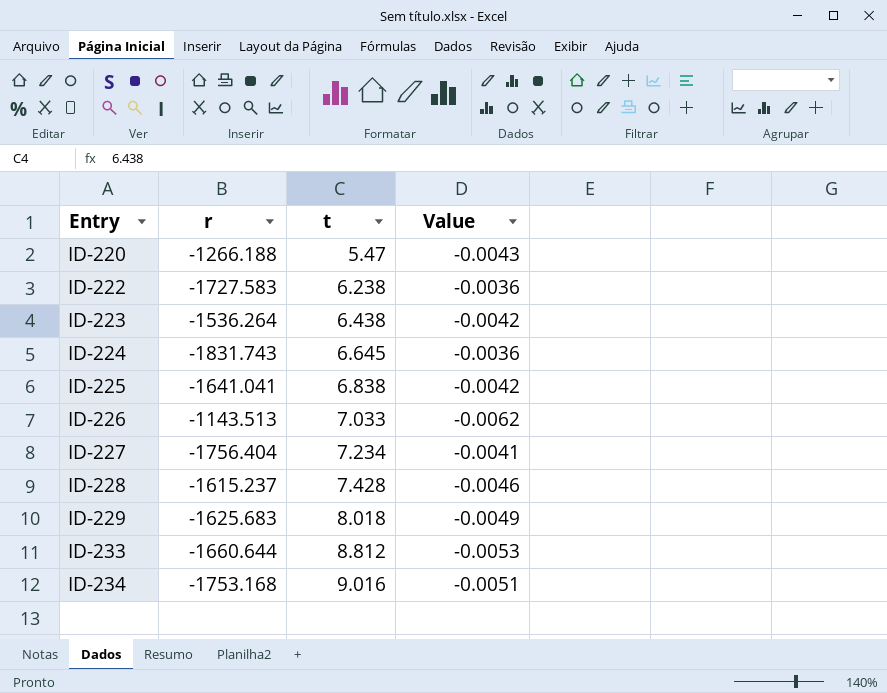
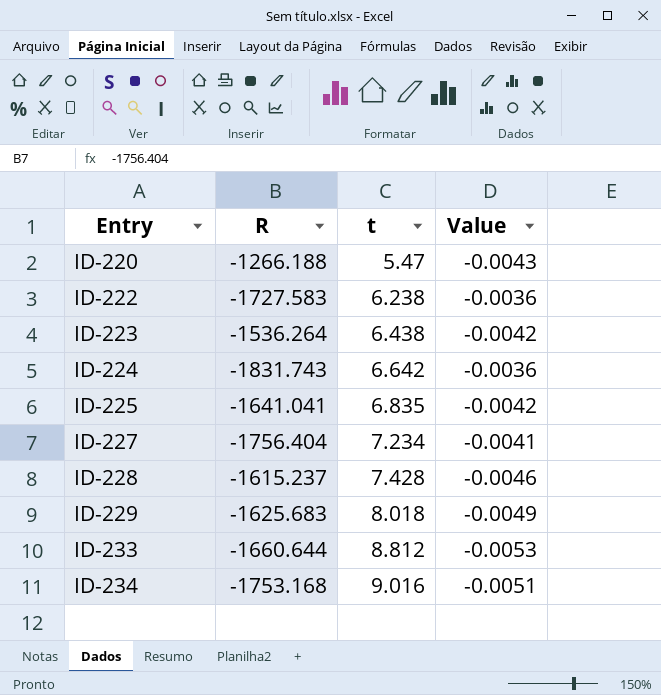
column name: r -> R
row ID-226: -1143.513 | 7.033 | -0.0062 -> none
ID-224 | t: 6.645 -> 6.642
ID-225 | t: 6.838 -> 6.835

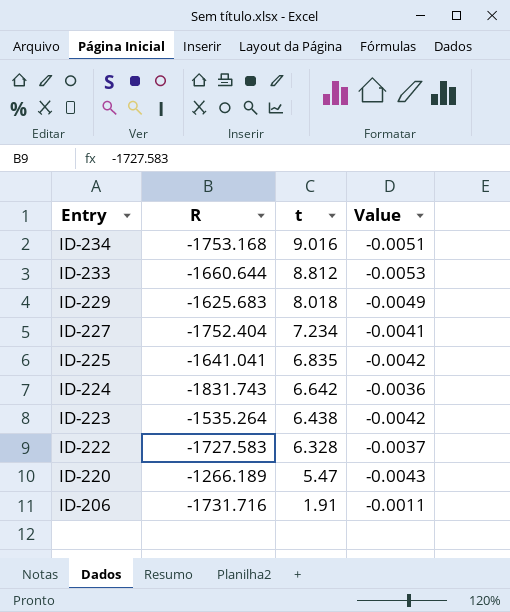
row order: Entry ascending -> Entry descending
row ID-228: -1615.237 | 7.428 | -0.0046 -> none
ID-227 | R: -1756.404 -> -1752.404
ID-223 | R: -1536.264 -> -1535.264
ID-222 | t: 6.238 -> 6.328
ID-222 | Value: -0.0036 -> -0.0037
ID-220 | R: -1266.188 -> -1266.189
row ID-206: none -> -1731.716 | 1.91 | -0.0011

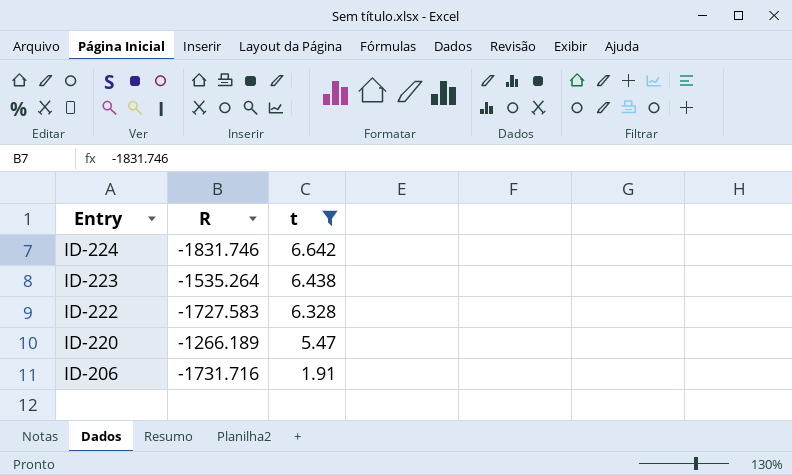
filter: none -> t <= 6.642
column Value | formula: [t] / [R] -> none
ID-224 | R: -1831.743 -> -1831.746

